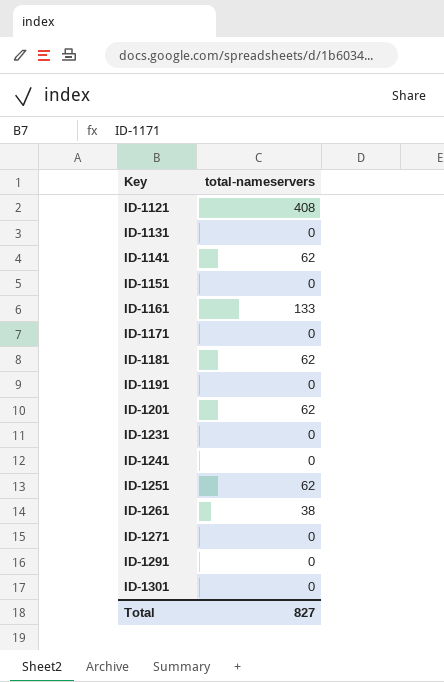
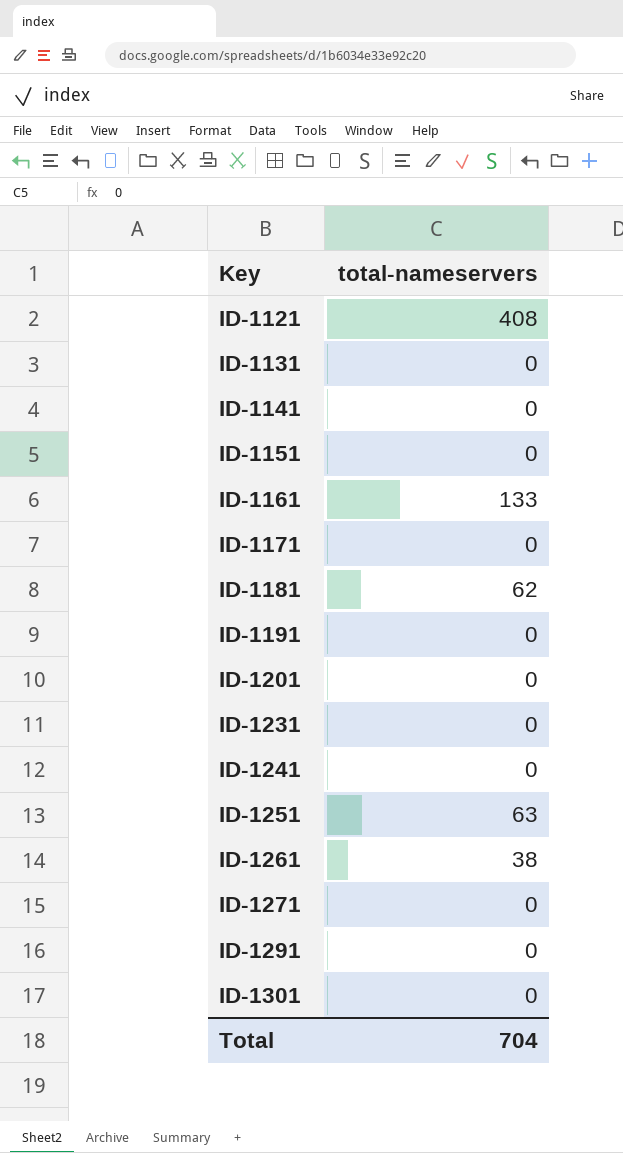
ID-1141 | total-nameservers: 62 -> 0
ID-1201 | total-nameservers: 62 -> 0
ID-1251 | total-nameservers: 62 -> 63
Total | total-nameservers: 827 -> 704

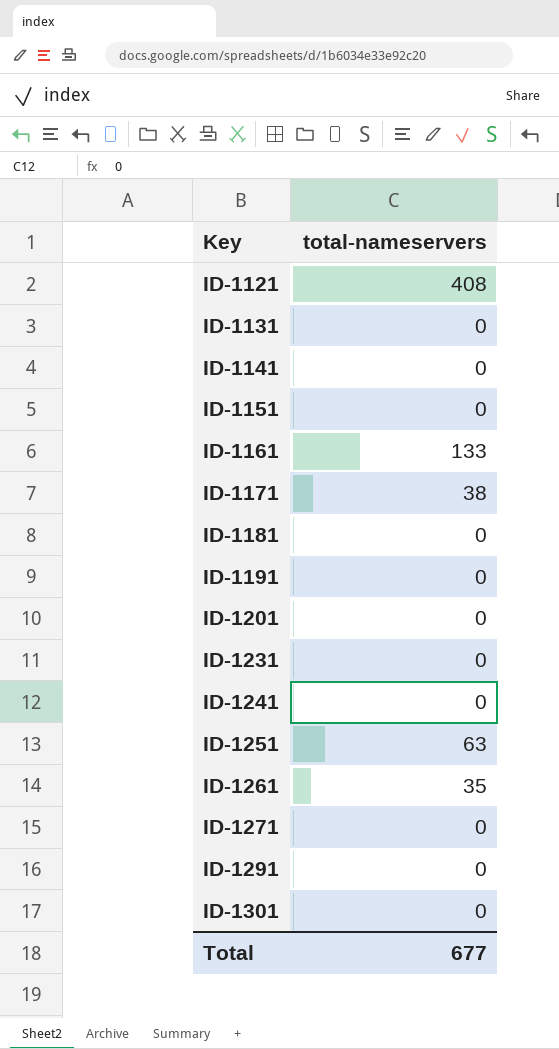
ID-1171 | total-nameservers: 0 -> 38
ID-1181 | total-nameservers: 62 -> 0
ID-1261 | total-nameservers: 38 -> 35
Total | total-nameservers: 704 -> 677

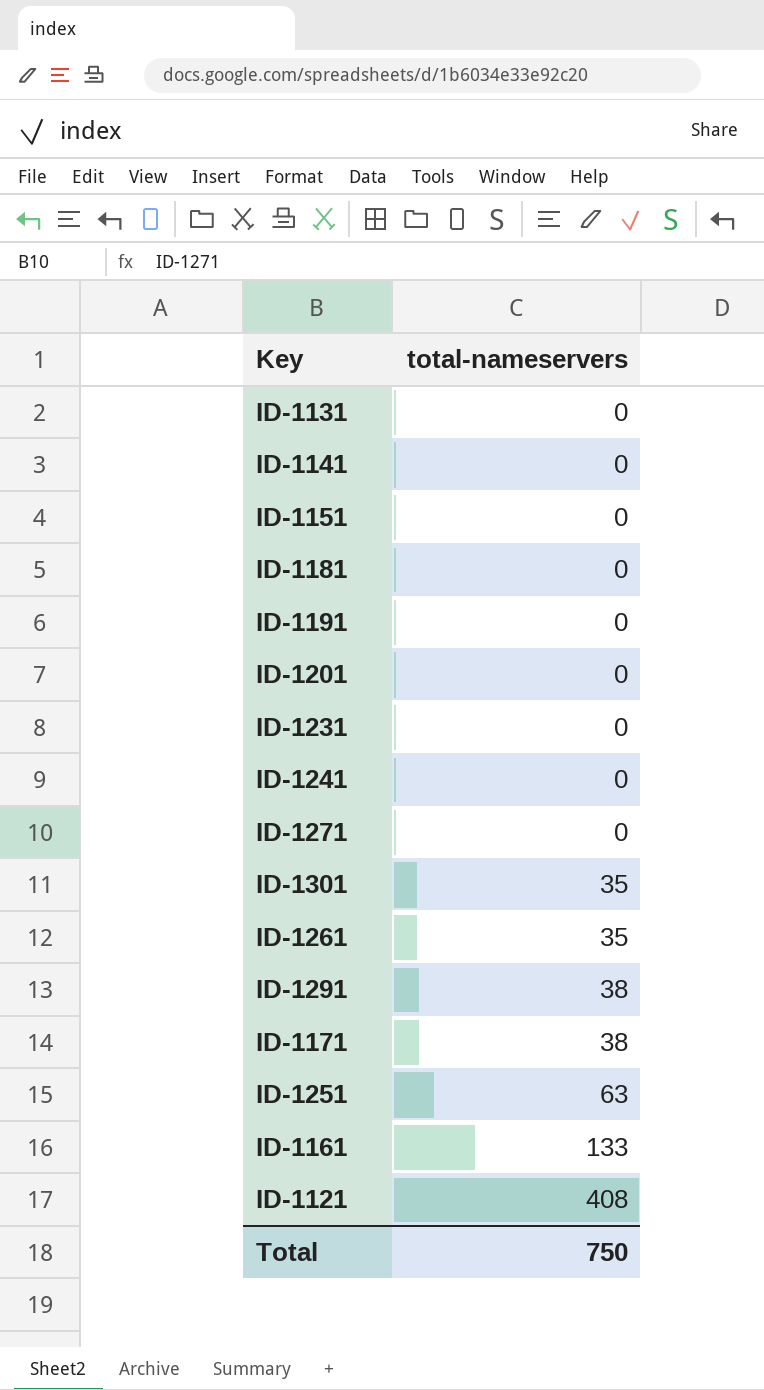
row order: Key ascending -> total-nameservers ascending
ID-1301 | total-nameservers: 0 -> 35
ID-1291 | total-nameservers: 0 -> 38
Total | total-nameservers: 677 -> 750

